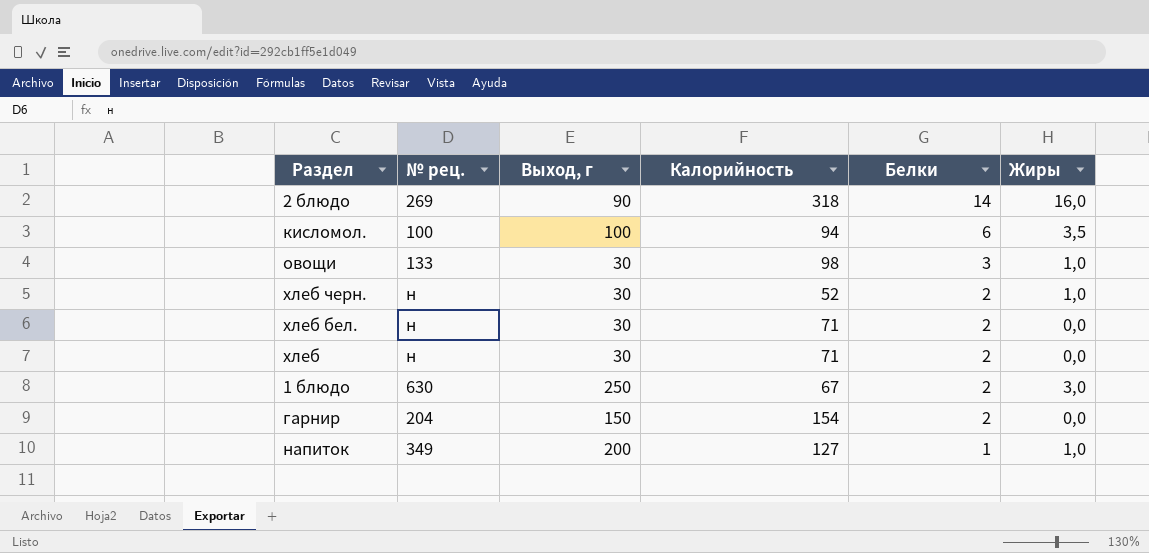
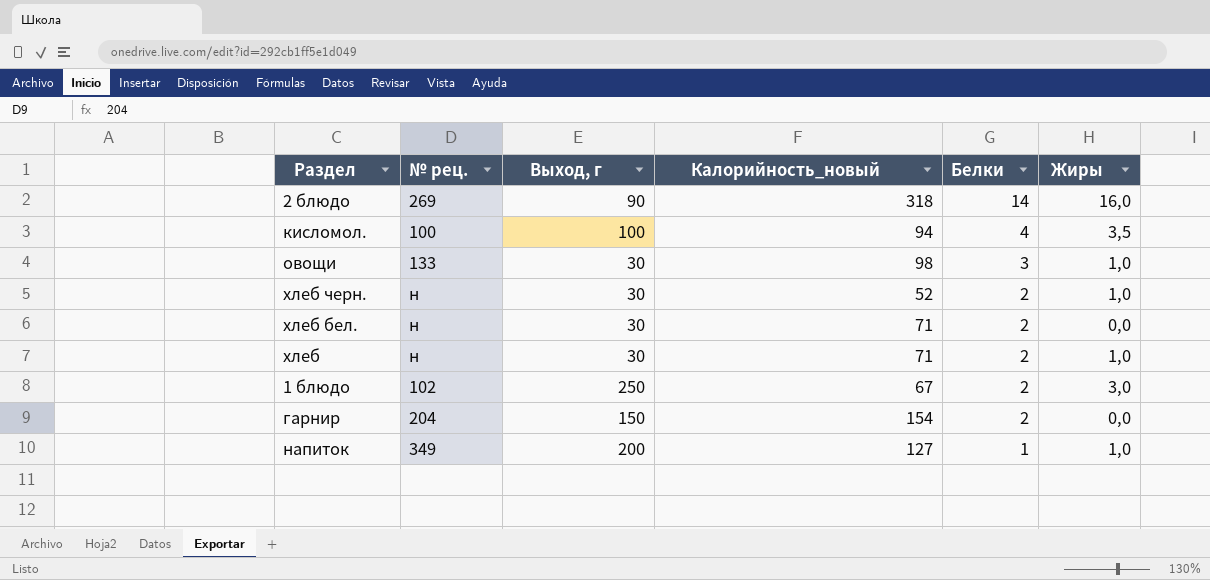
column name: Калорийность -> Калорийность_новый
кисломол. | Белки: 6 -> 4
хлеб | Жиры: 0,0 -> 1,0
1 блюдо | № рец.: 630 -> 102

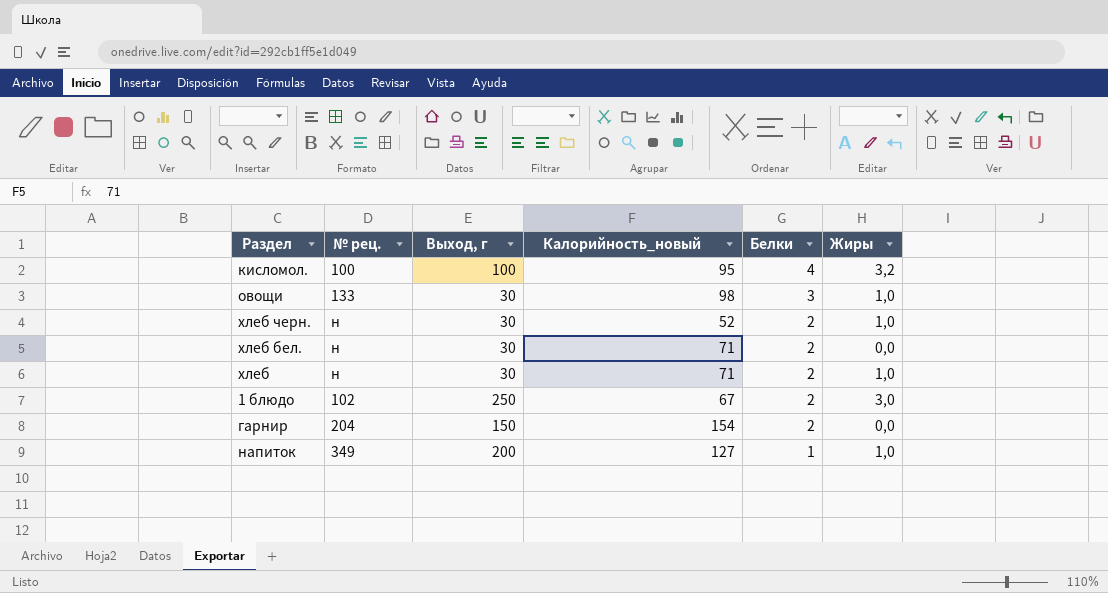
row 2 блюдо: 269 | 90 | 318 | 14 | 16,0 -> none
кисломол. | Калорийность_новый: 94 -> 95
кисломол. | Жиры: 3,5 -> 3,2

